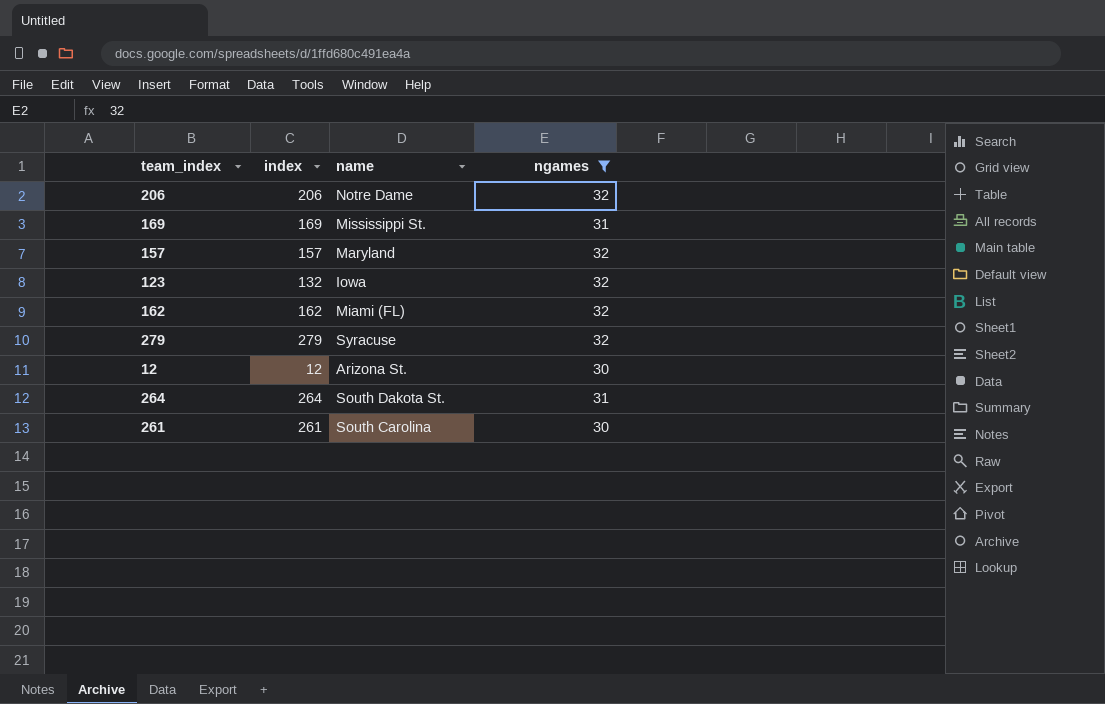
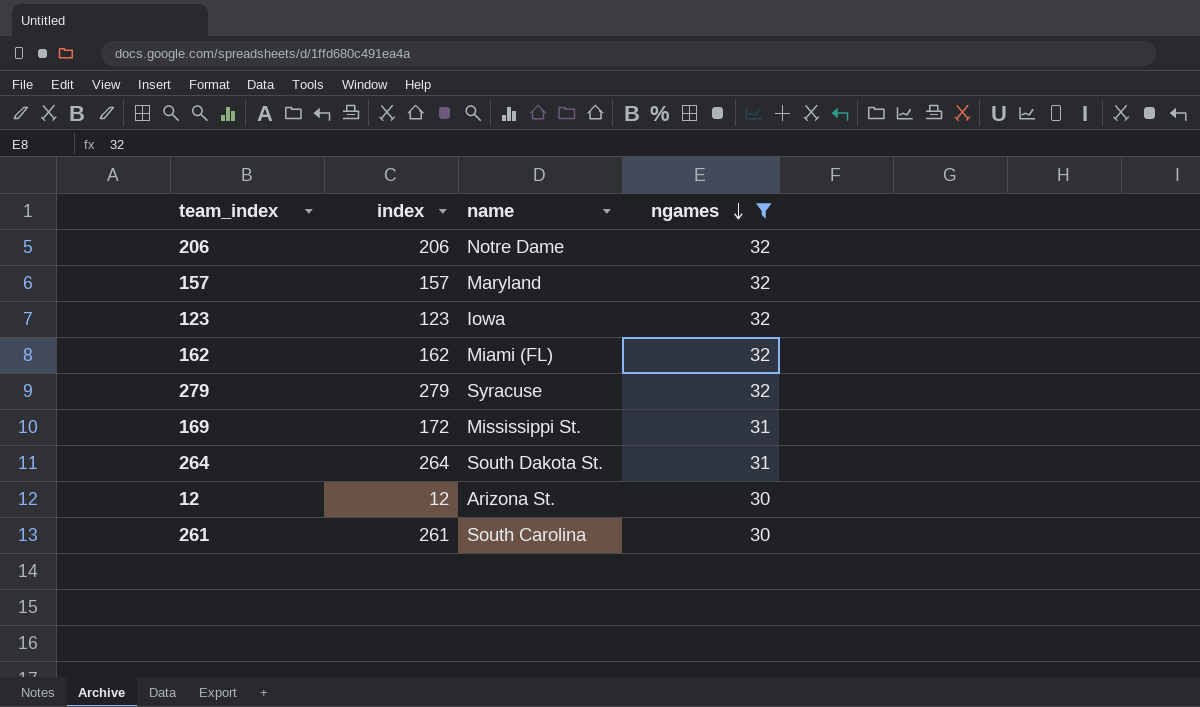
row order: none -> ngames descending
123 | index: 132 -> 123
169 | index: 169 -> 172

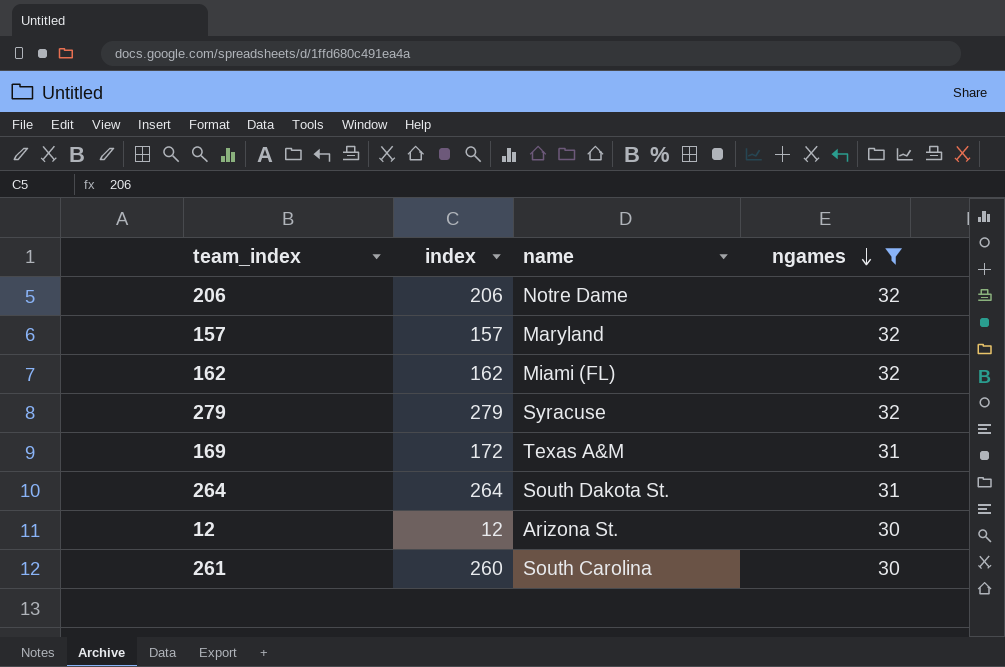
row 123: 123 | Iowa | 32 -> none
169 | name: Mississippi St. -> Texas A&M
261 | index: 261 -> 260

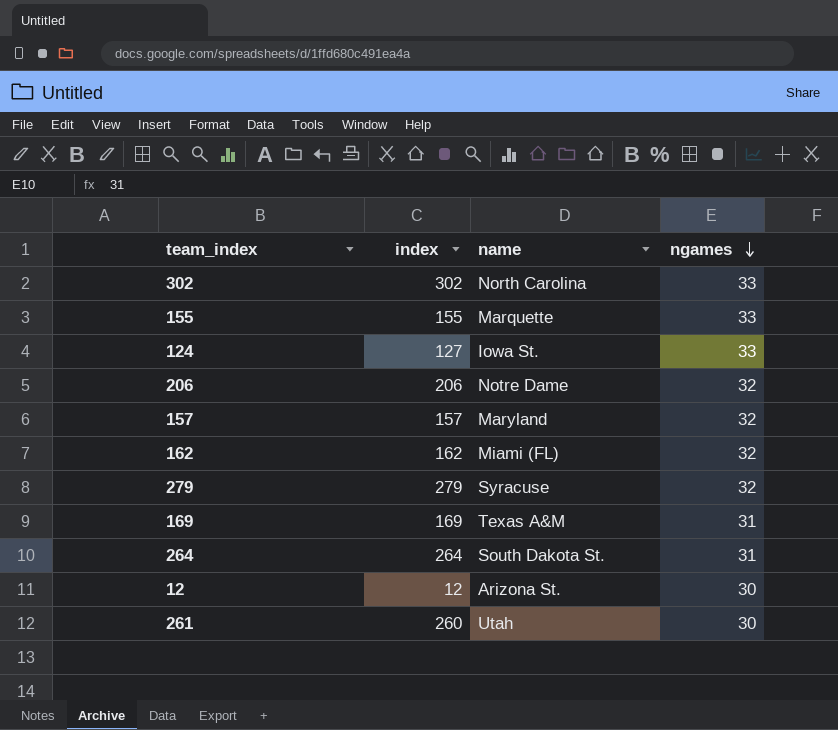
filter: ngames != 33 -> none
169 | index: 172 -> 169
261 | name: South Carolina -> Utah

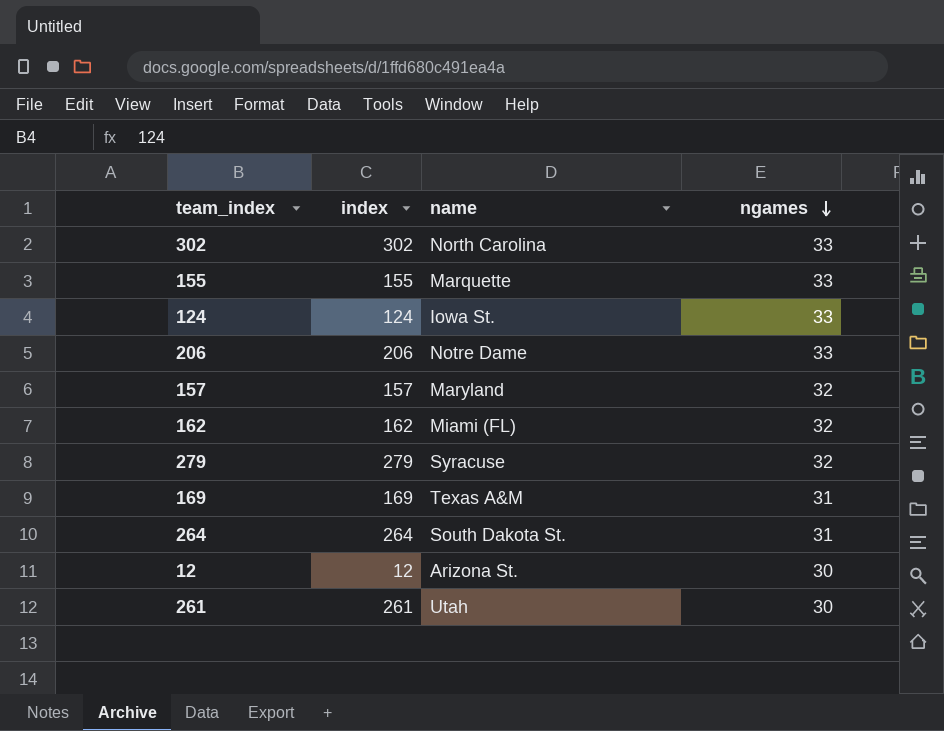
124 | index: 127 -> 124
206 | ngames: 32 -> 33
261 | index: 260 -> 261

